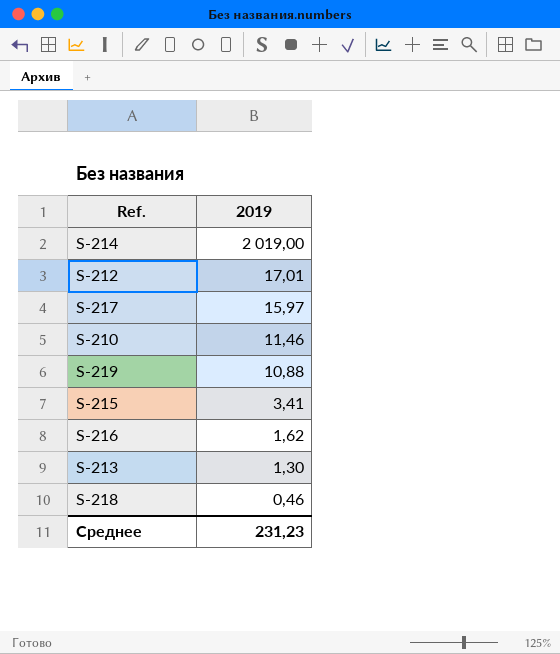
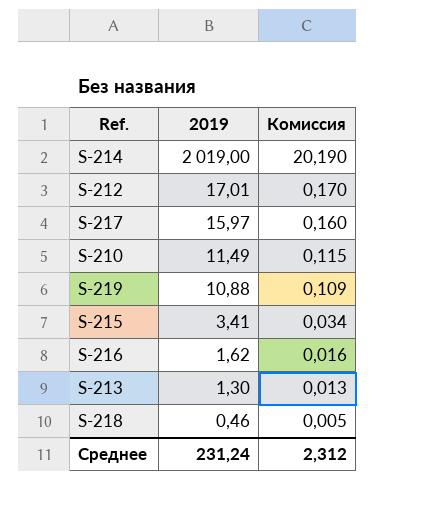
column Комиссия | formula: none -> [2019] * 0,01
S-210 | 2019: 11,46 -> 11,49
Среднее | 2019: 231,23 -> 231,24

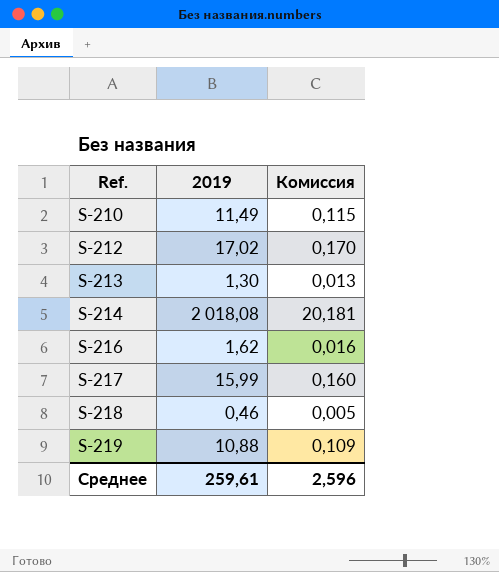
row order: 2019 descending -> Ref. ascending
row S-215: 3,41 | 0,034 -> none
S-212 | 2019: 17,01 -> 17,02
S-214 | 2019: 2 019,00 -> 2 018,08
S-214 | Комиссия: 20,190 -> 20,181
S-217 | 2019: 15,97 -> 15,99
Среднее | 2019: 231,24 -> 259,61
Среднее | Комиссия: 2,312 -> 2,596

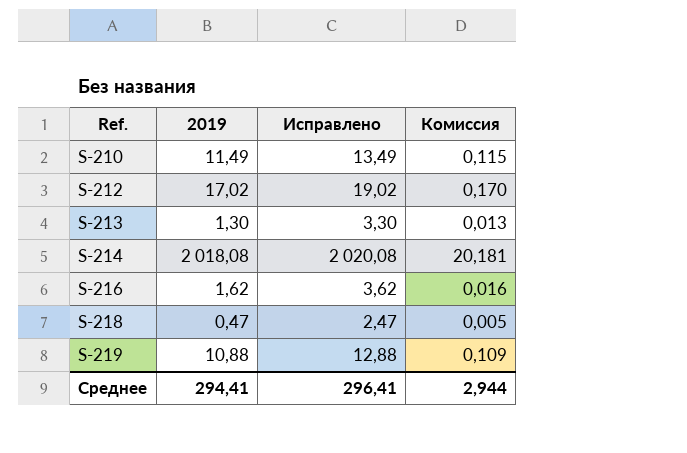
column Исправлено | formula: none -> [2019] + 2
row S-217: 15,99 | 0,160 -> none
S-218 | 2019: 0,46 -> 0,47
Среднее | 2019: 259,61 -> 294,41
Среднее | Комиссия: 2,596 -> 2,944

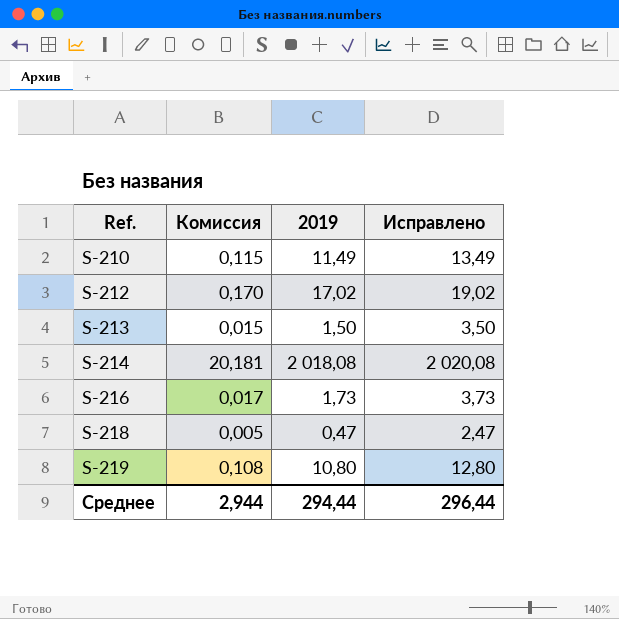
column Комиссия | position: 4 -> 2
S-213 | Комиссия: 0,013 -> 0,015
S-213 | 2019: 1,30 -> 1,50
S-213 | Исправлено: 3,30 -> 3,50
S-216 | Комиссия: 0,016 -> 0,017
S-216 | 2019: 1,62 -> 1,73
S-216 | Исправлено: 3,62 -> 3,73
S-219 | Комиссия: 0,109 -> 0,108
S-219 | 2019: 10,88 -> 10,80
S-219 | Исправлено: 12,88 -> 12,80
Среднее | 2019: 294,41 -> 294,44
Среднее | Исправлено: 296,41 -> 296,44

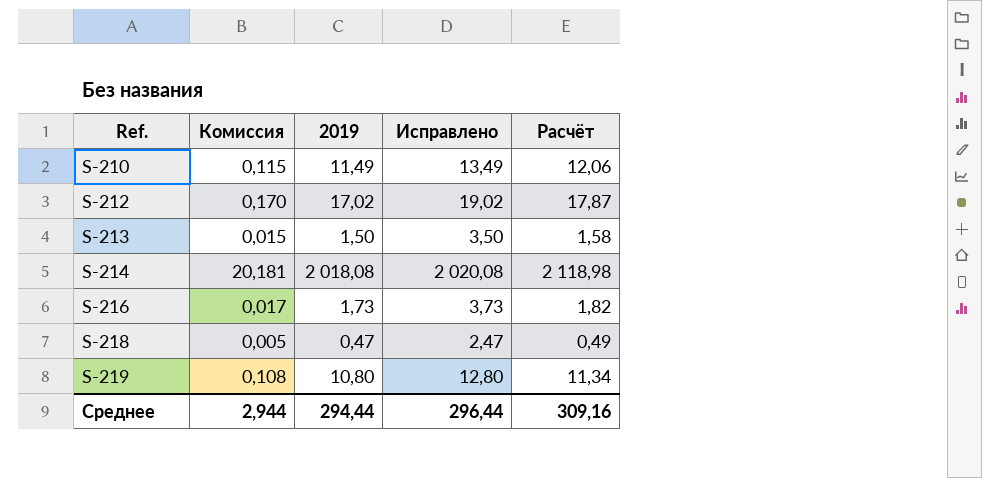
column Расчёт | formula: none -> [2019] * 1,05

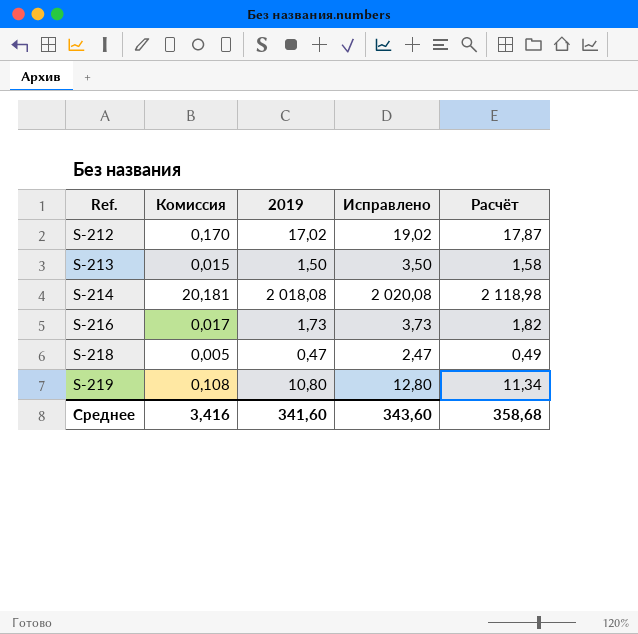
row S-210: 0,115 | 11,49 | 13,49 | 12,06 -> none
Среднее | Комиссия: 2,944 -> 3,416
Среднее | 2019: 294,44 -> 341,60
Среднее | Исправлено: 296,44 -> 343,60
Среднее | Расчёт: 309,16 -> 358,68

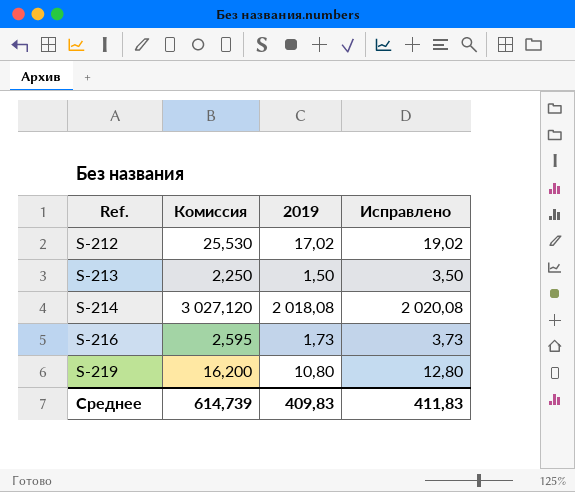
column Расчёт | formula: [2019] * 1,05 -> none
column Комиссия | formula: [2019] * 0,01 -> [2019] * 1,5
row S-218: 0,005 | 0,47 | 2,47 | 0,49 -> none
Среднее | Комиссия: 3,416 -> 614,739
Среднее | 2019: 341,60 -> 409,83
Среднее | Исправлено: 343,60 -> 411,83

